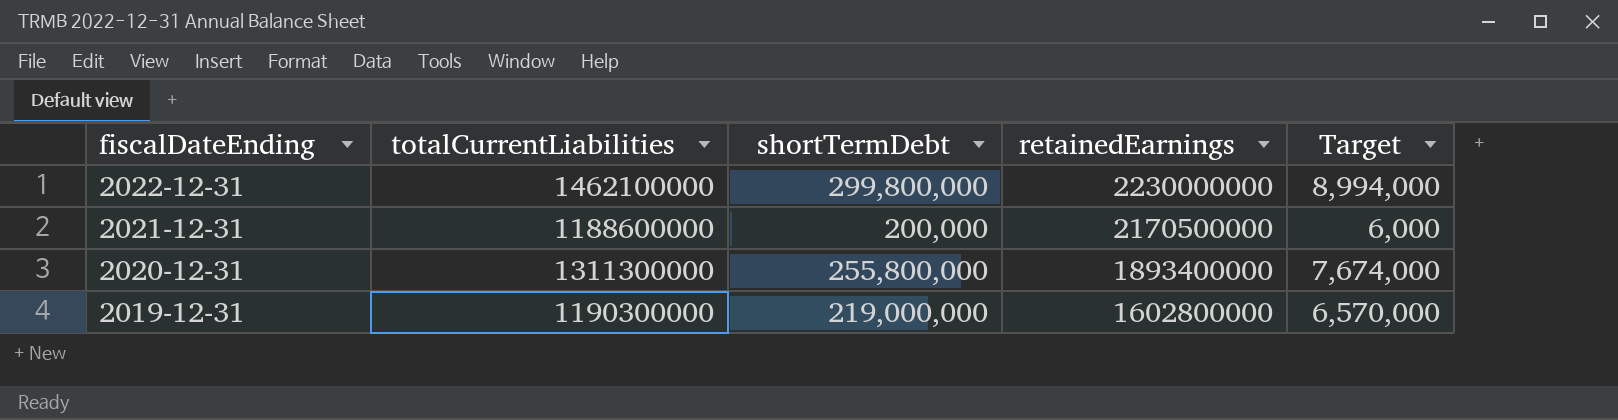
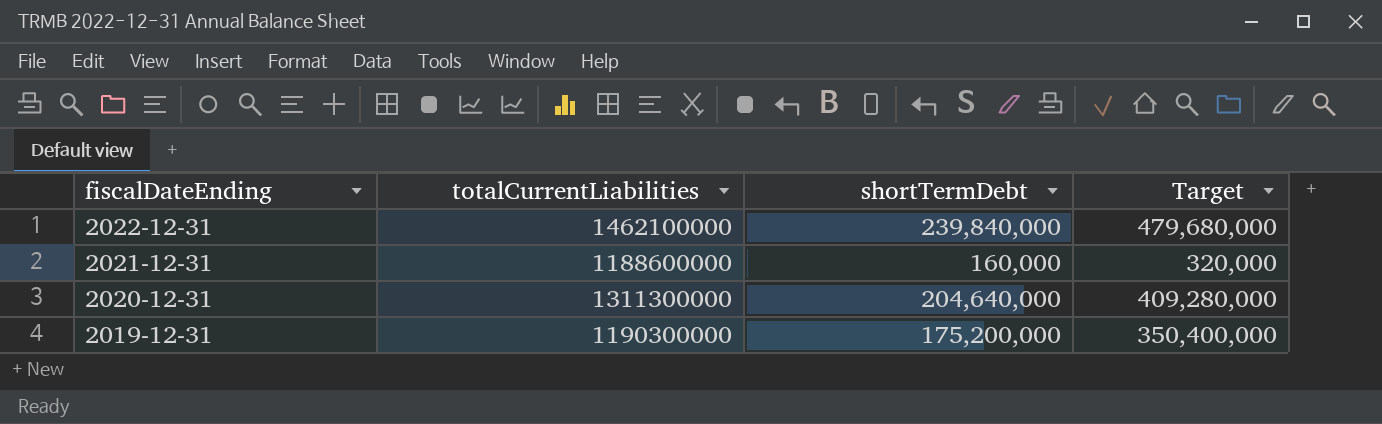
column retainedEarnings | position: 4 -> none
column Target | formula: [shortTermDebt] * 0.03 -> [shortTermDebt] * 2
2022-12-31 | shortTermDebt: 299,800,000 -> 239,840,000
2021-12-31 | shortTermDebt: 200,000 -> 160,000
2020-12-31 | shortTermDebt: 255,800,000 -> 204,640,000
2019-12-31 | shortTermDebt: 219,000,000 -> 175,200,000

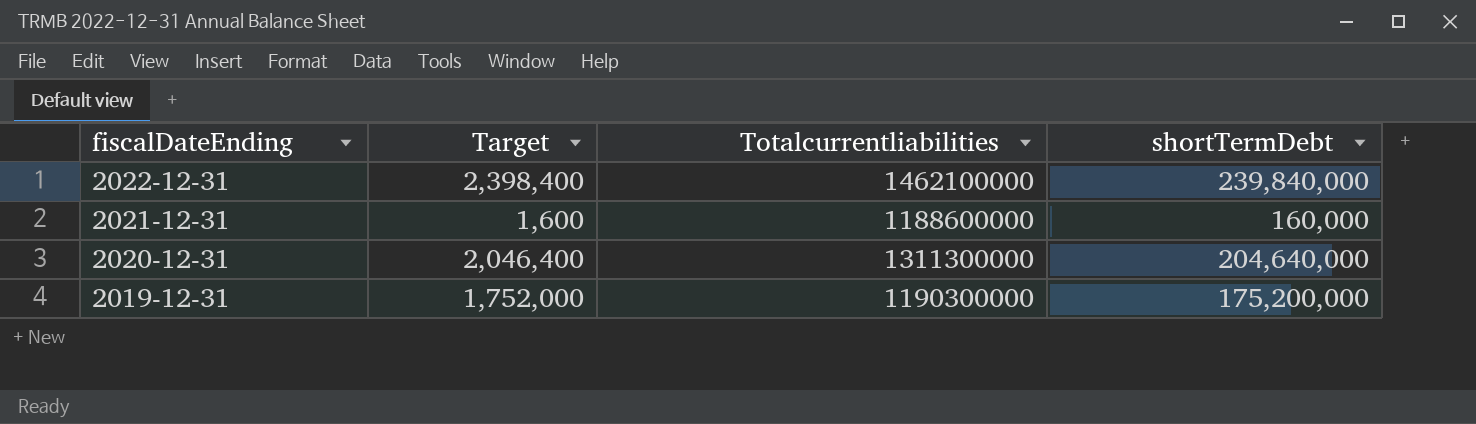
column Target | formula: [shortTermDebt] * 2 -> [shortTermDebt] * 0.01
column Target | position: 4 -> 2
column name: totalCurrentLiabilities -> Totalcurrentliabilities

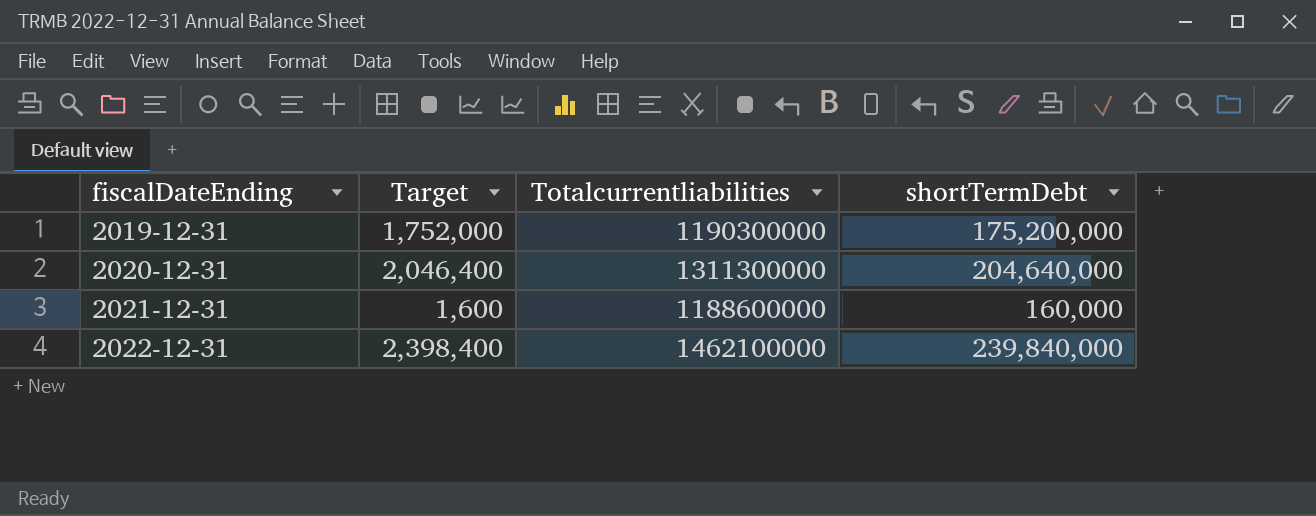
row order: fiscalDateEnding descending -> fiscalDateEnding ascending

